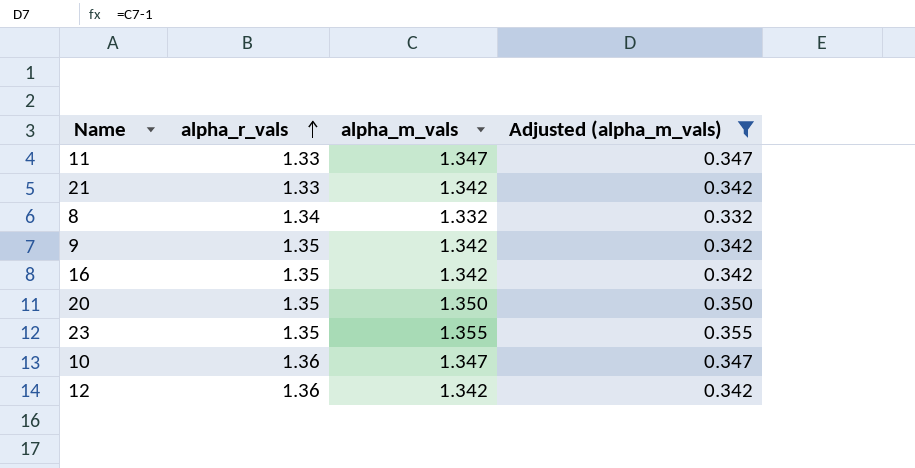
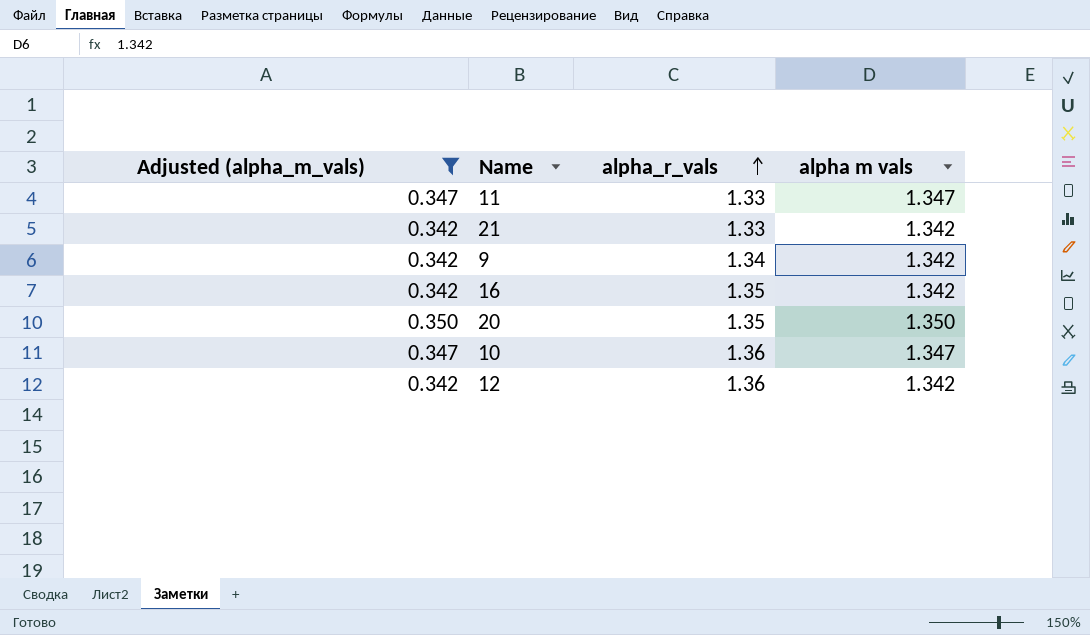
column Adjusted (alpha_m_vals) | position: 4 -> 1
column name: alpha_m_vals -> alpha m vals
row 8: 1.34 | 1.332 | 0.332 -> none
row 23: 1.35 | 1.355 | 0.355 -> none
9 | alpha_r_vals: 1.35 -> 1.34

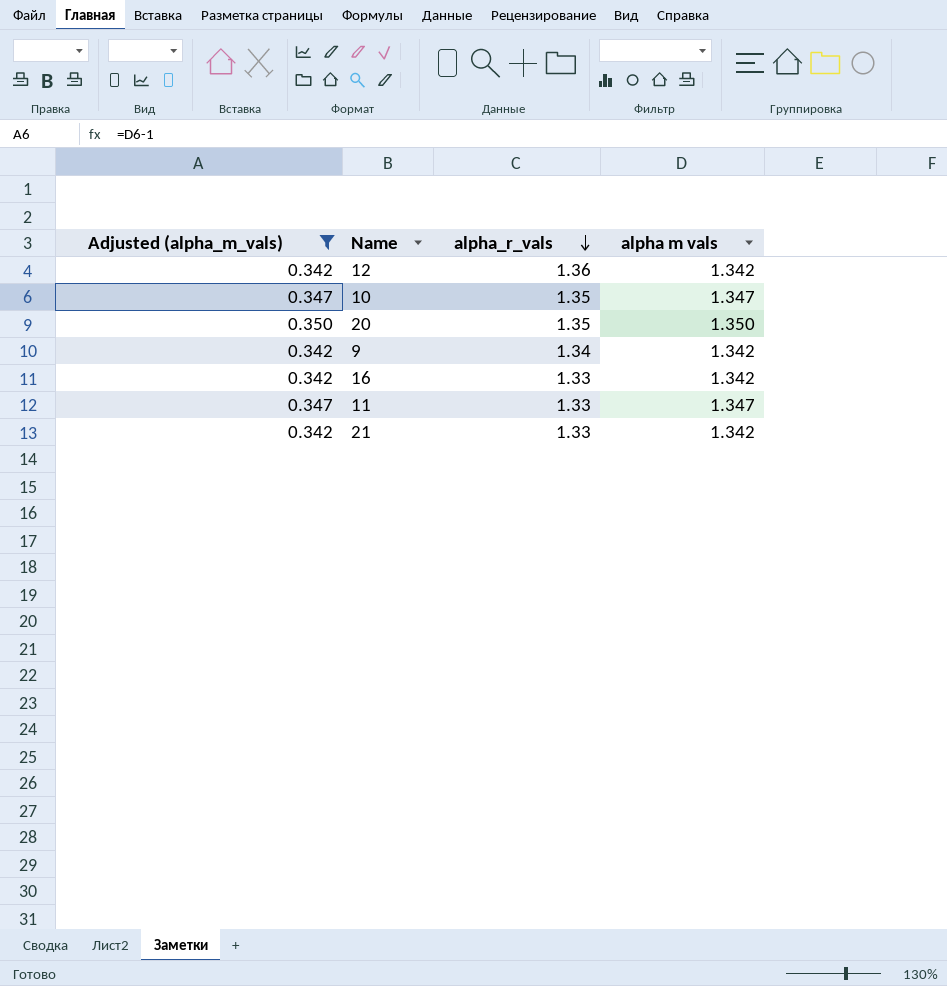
row order: alpha_r_vals ascending -> alpha_r_vals descending
10 | alpha_r_vals: 1.36 -> 1.35
16 | alpha_r_vals: 1.35 -> 1.33

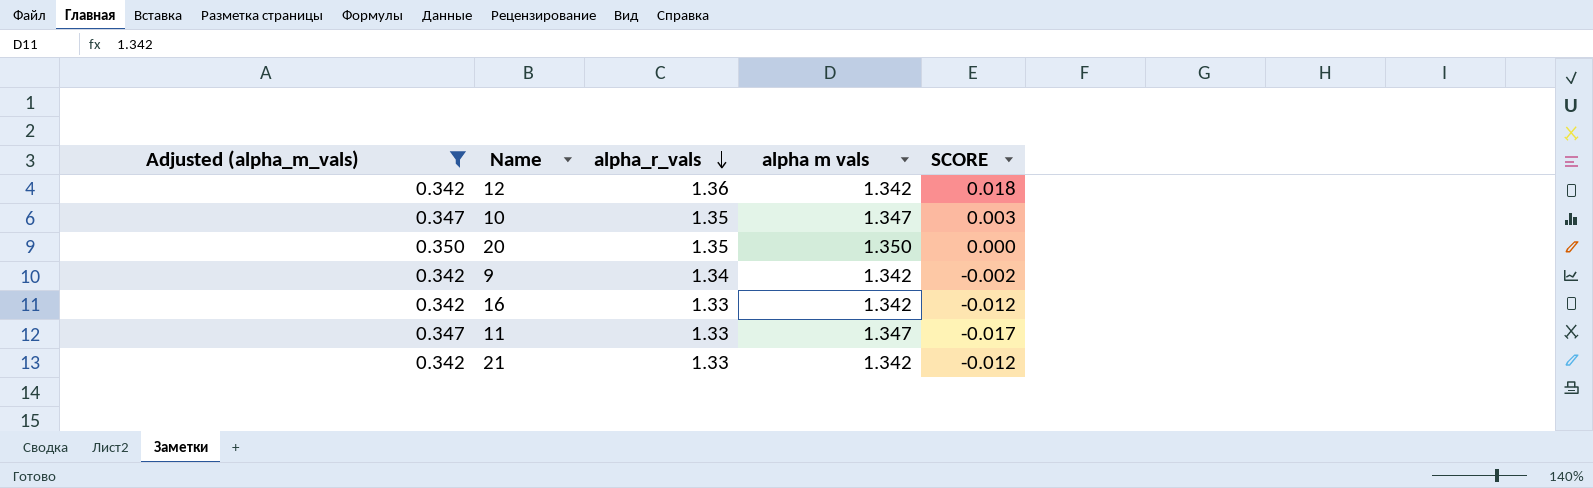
column SCORE | formula: none -> [alpha_r_vals] - [alpha m vals]

